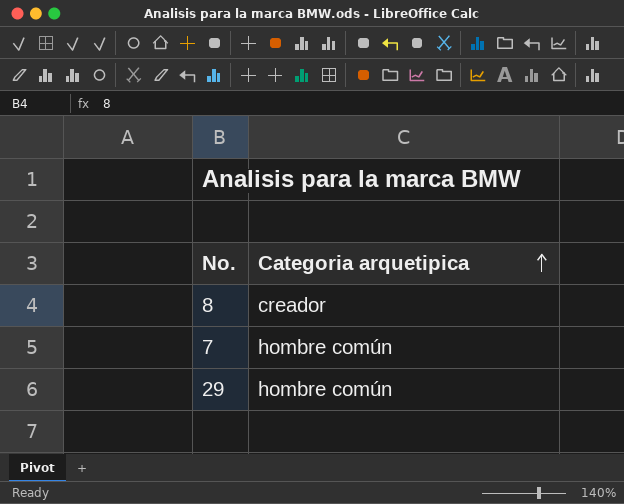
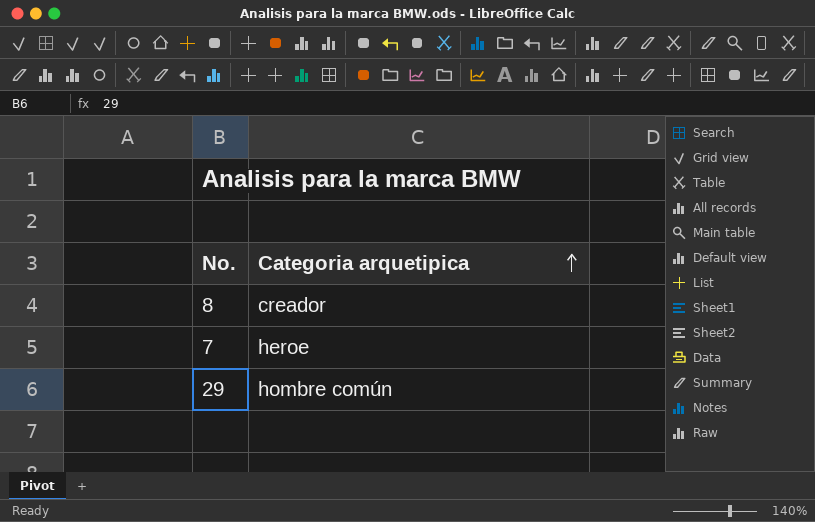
7 | Categoria arquetipica: hombre común -> heroe

